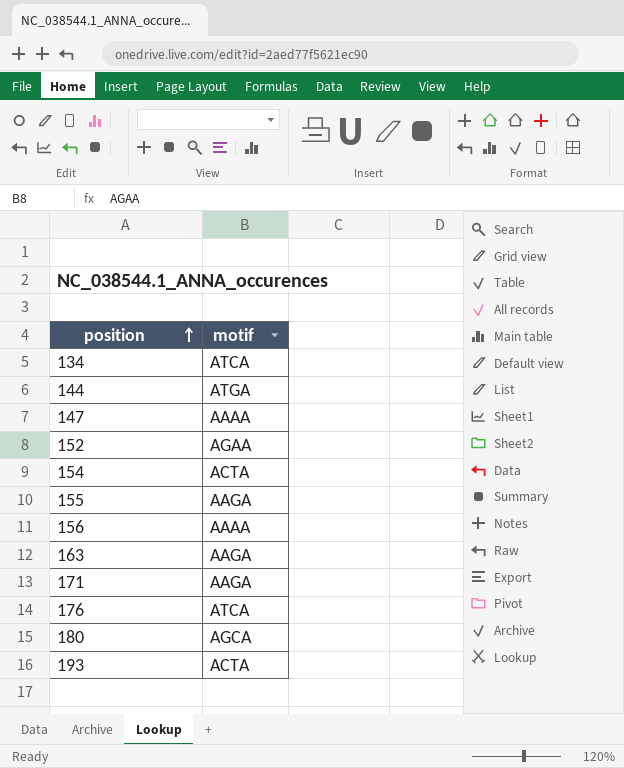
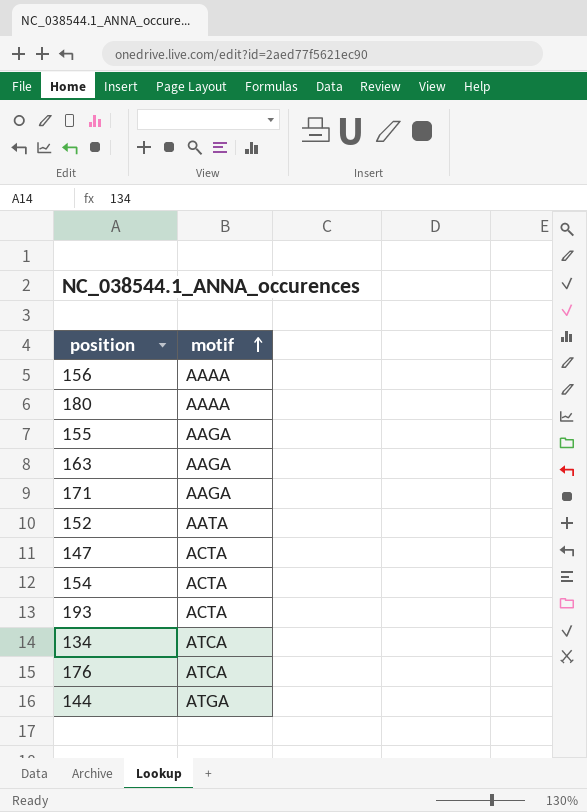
row order: position ascending -> motif ascending
180 | motif: AGCA -> AAAA
152 | motif: AGAA -> AATA
147 | motif: AAAA -> ACTA

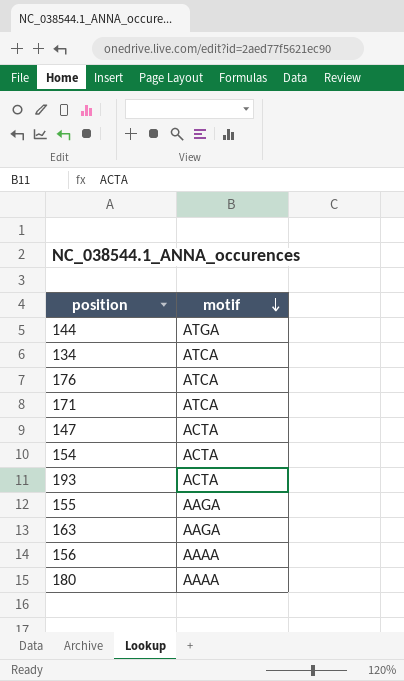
row order: motif ascending -> motif descending
row 152: AATA -> none
171 | motif: AAGA -> ATCA

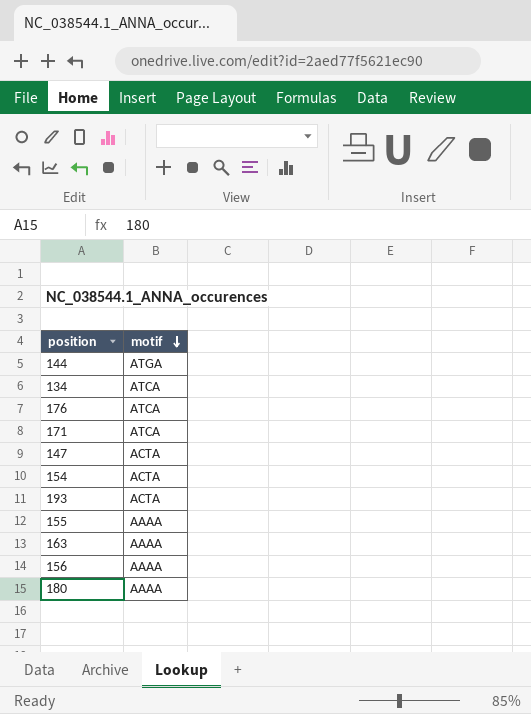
155 | motif: AAGA -> AAAA
163 | motif: AAGA -> AAAA

